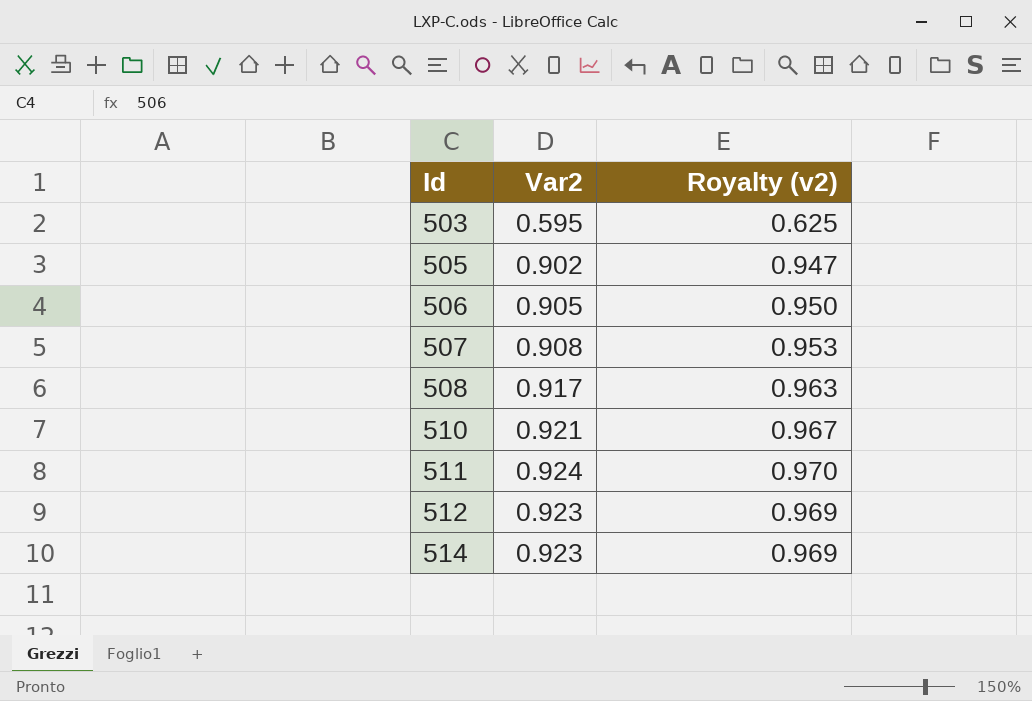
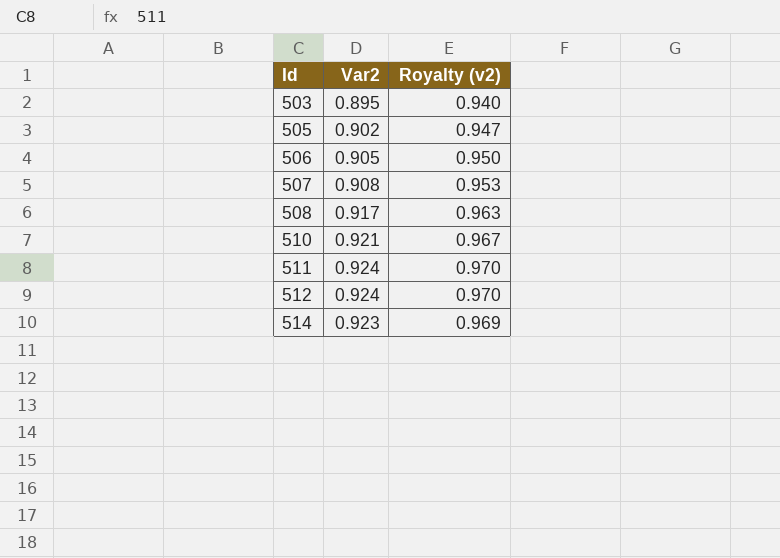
503 | Var2: 0.595 -> 0.895
503 | Royalty (v2): 0.625 -> 0.940
512 | Var2: 0.923 -> 0.924
512 | Royalty (v2): 0.969 -> 0.970

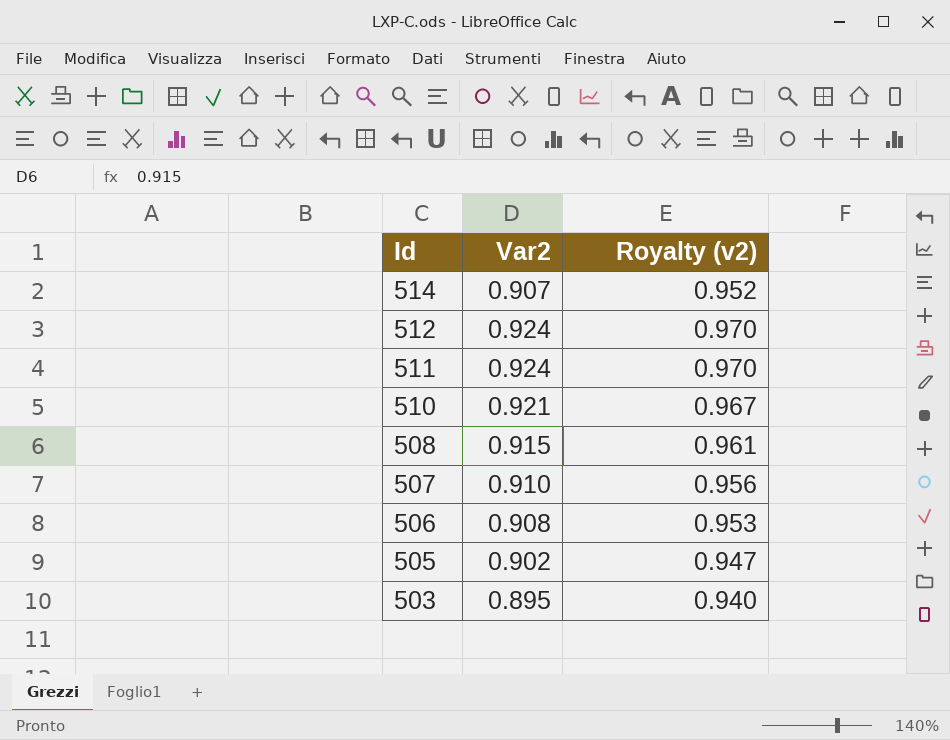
row order: Id ascending -> Id descending
514 | Var2: 0.923 -> 0.907
514 | Royalty (v2): 0.969 -> 0.952
508 | Var2: 0.917 -> 0.915
508 | Royalty (v2): 0.963 -> 0.961
507 | Var2: 0.908 -> 0.910
507 | Royalty (v2): 0.953 -> 0.956
506 | Var2: 0.905 -> 0.908
506 | Royalty (v2): 0.950 -> 0.953

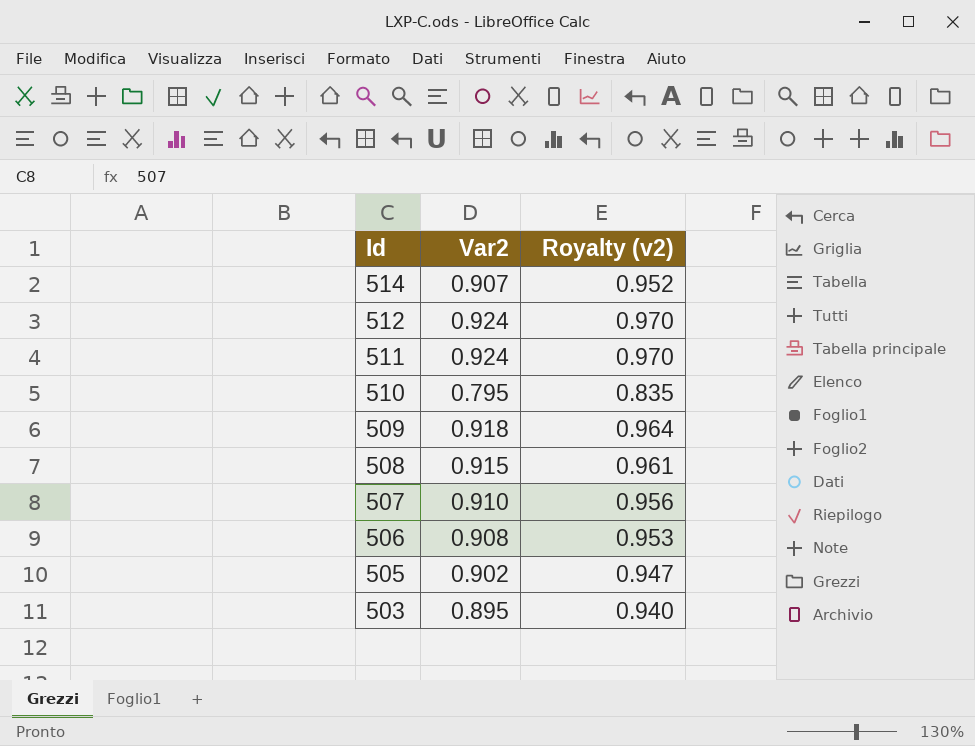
510 | Var2: 0.921 -> 0.795
510 | Royalty (v2): 0.967 -> 0.835
row 509: none -> 0.918 | 0.964

